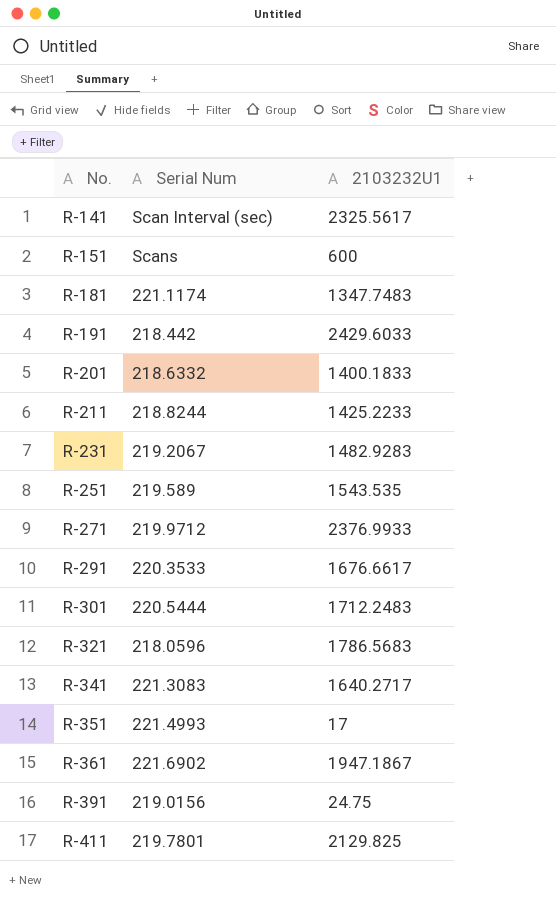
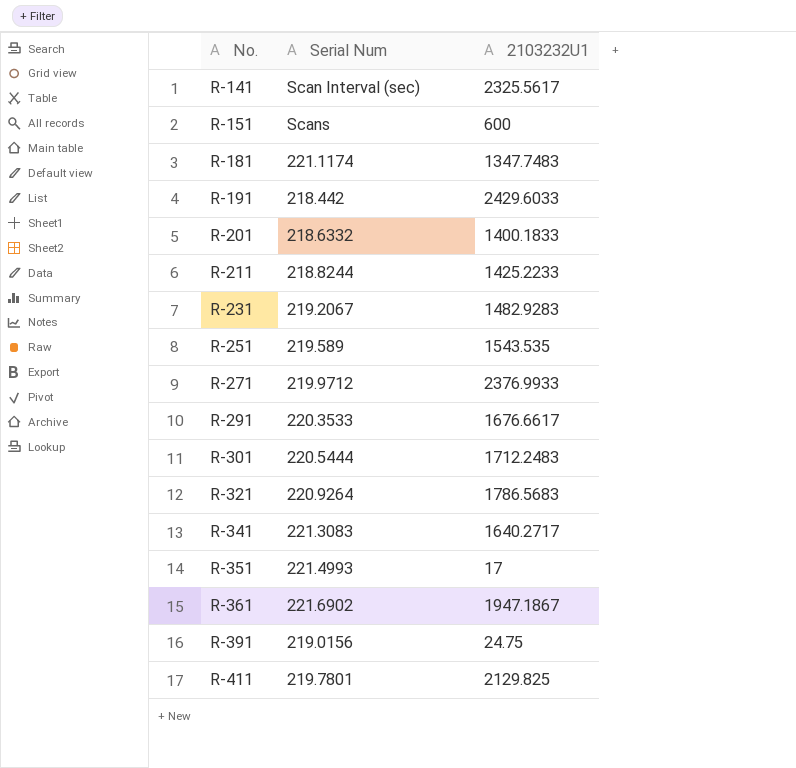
R-321 | Serial Num: 218.0596 -> 220.9264

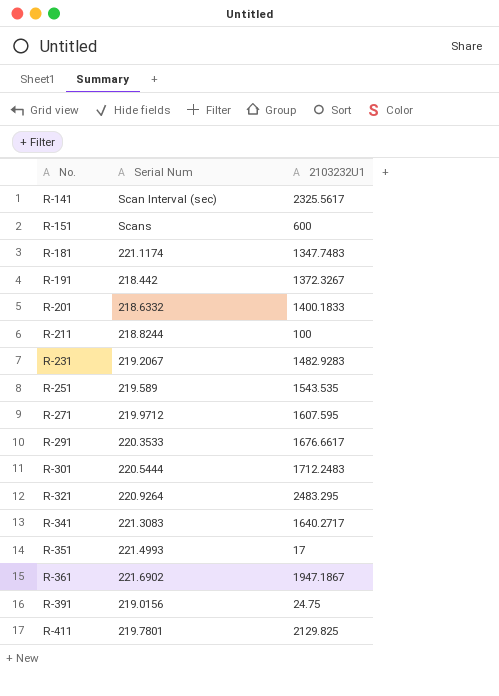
R-191 | 2103232U1: 2429.6033 -> 1372.3267
R-211 | 2103232U1: 1425.2233 -> 100
R-271 | 2103232U1: 2376.9933 -> 1607.595
R-321 | 2103232U1: 1786.5683 -> 2483.295

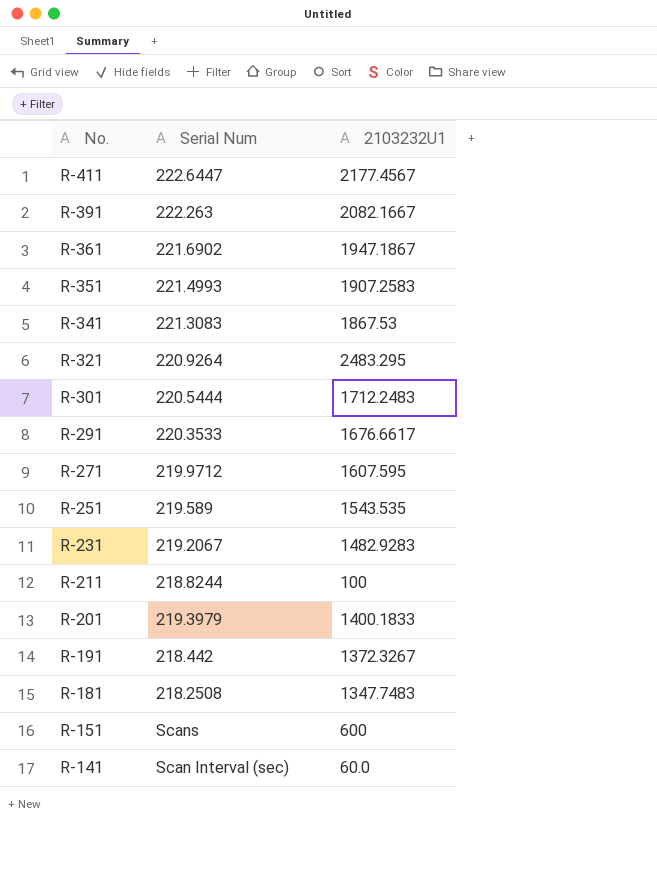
row order: No. ascending -> No. descending
R-411 | Serial Num: 219.7801 -> 222.6447
R-411 | 2103232U1: 2129.825 -> 2177.4567
R-391 | Serial Num: 219.0156 -> 222.263
R-391 | 2103232U1: 24.75 -> 2082.1667
R-351 | 2103232U1: 17 -> 1907.2583
R-341 | 2103232U1: 1640.2717 -> 1867.53
R-201 | Serial Num: 218.6332 -> 219.3979
R-181 | Serial Num: 221.1174 -> 218.2508
R-141 | 2103232U1: 2325.5617 -> 60.0

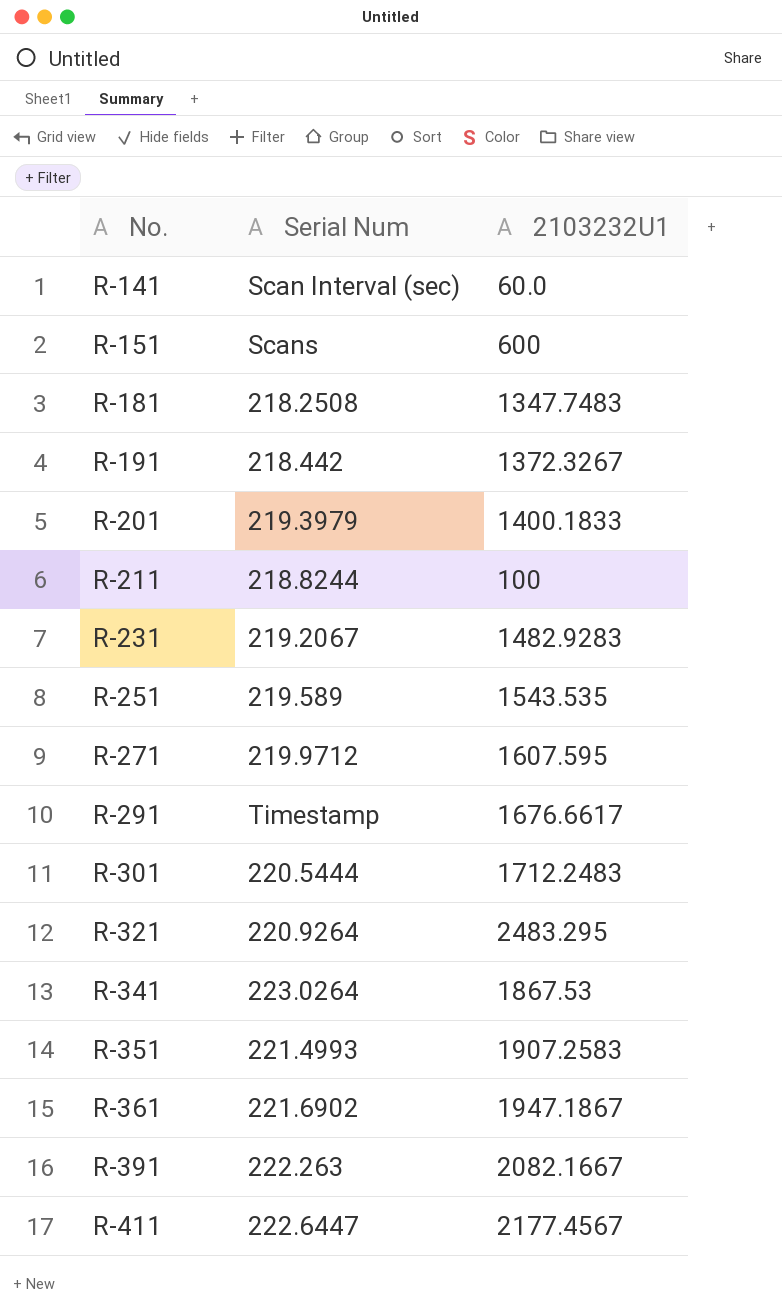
row order: No. descending -> No. ascending
R-291 | Serial Num: 220.3533 -> Timestamp
R-341 | Serial Num: 221.3083 -> 223.0264

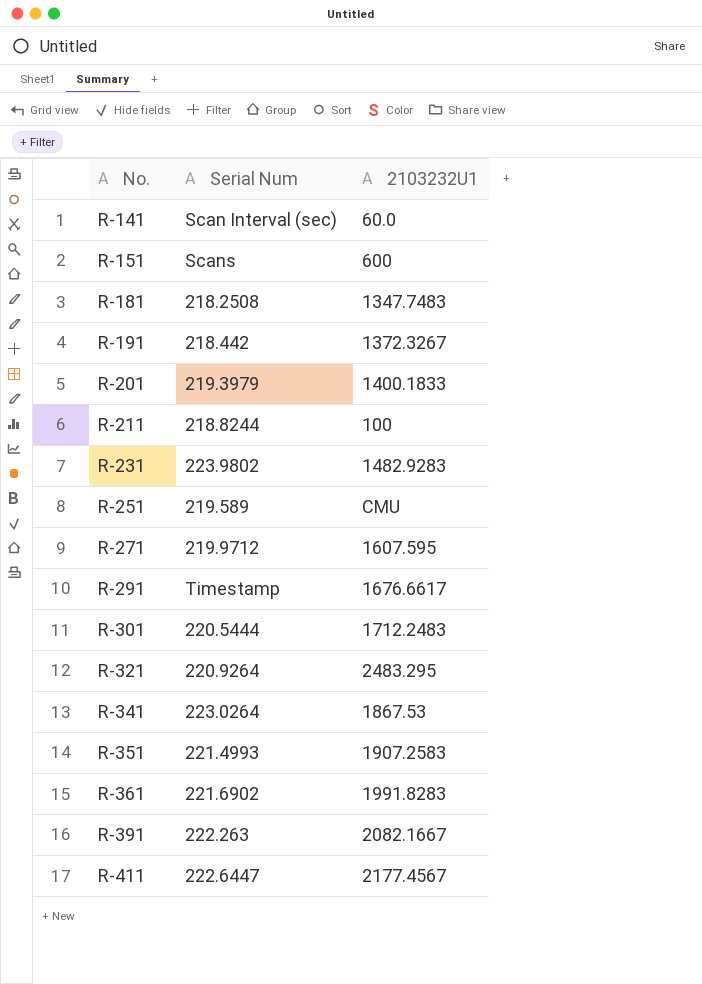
R-231 | Serial Num: 219.2067 -> 223.9802
R-251 | 2103232U1: 1543.535 -> CMU
R-361 | 2103232U1: 1947.1867 -> 1991.8283

